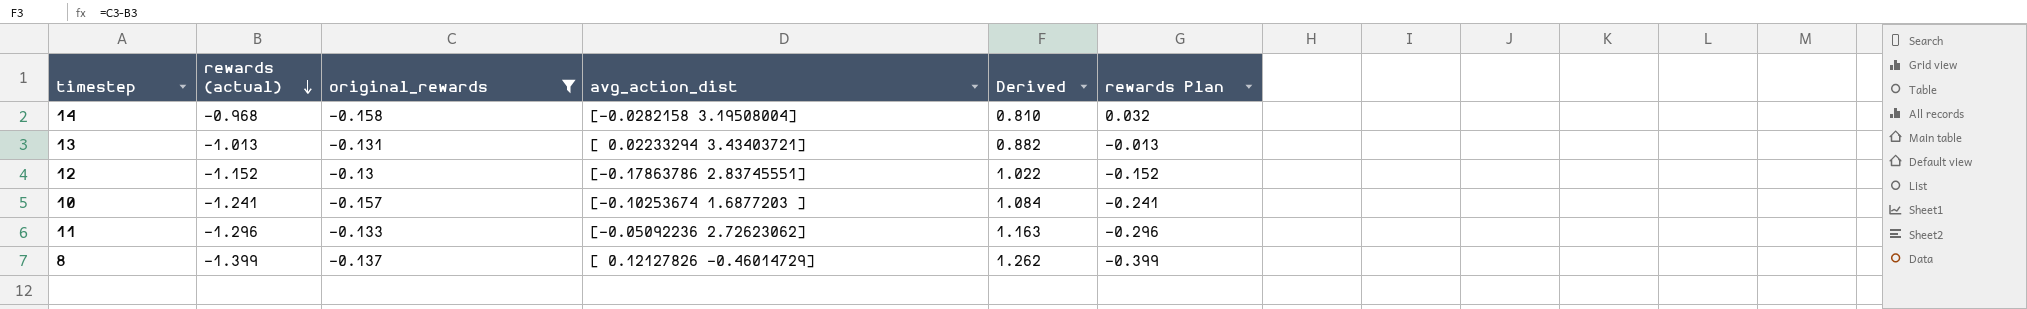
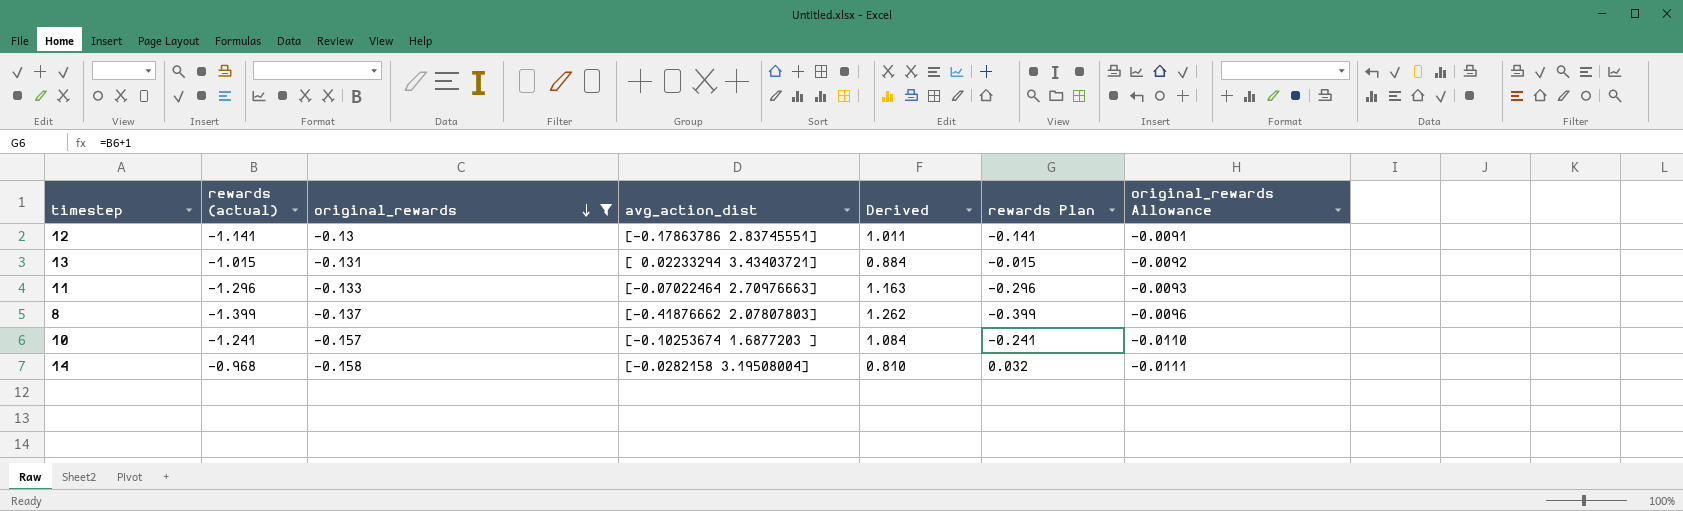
row order: rewards (actual) descending -> original_rewards descending
column original_rewards Allowance | formula: none -> [original_rewards] * 0.07
12 | rewards (actual): -1.152 -> -1.141
12 | Derived: 1.022 -> 1.011
12 | rewards Plan: -0.152 -> -0.141
13 | rewards (actual): -1.013 -> -1.015
13 | Derived: 0.882 -> 0.884
13 | rewards Plan: -0.013 -> -0.015
11 | avg_action_dist: [-0.05092236 2.72623062] -> [-0.07022464 2.70976663]
8 | avg_action_dist: [ 0.12127826 -0.46014729] -> [-0.41876662 2.07807803]

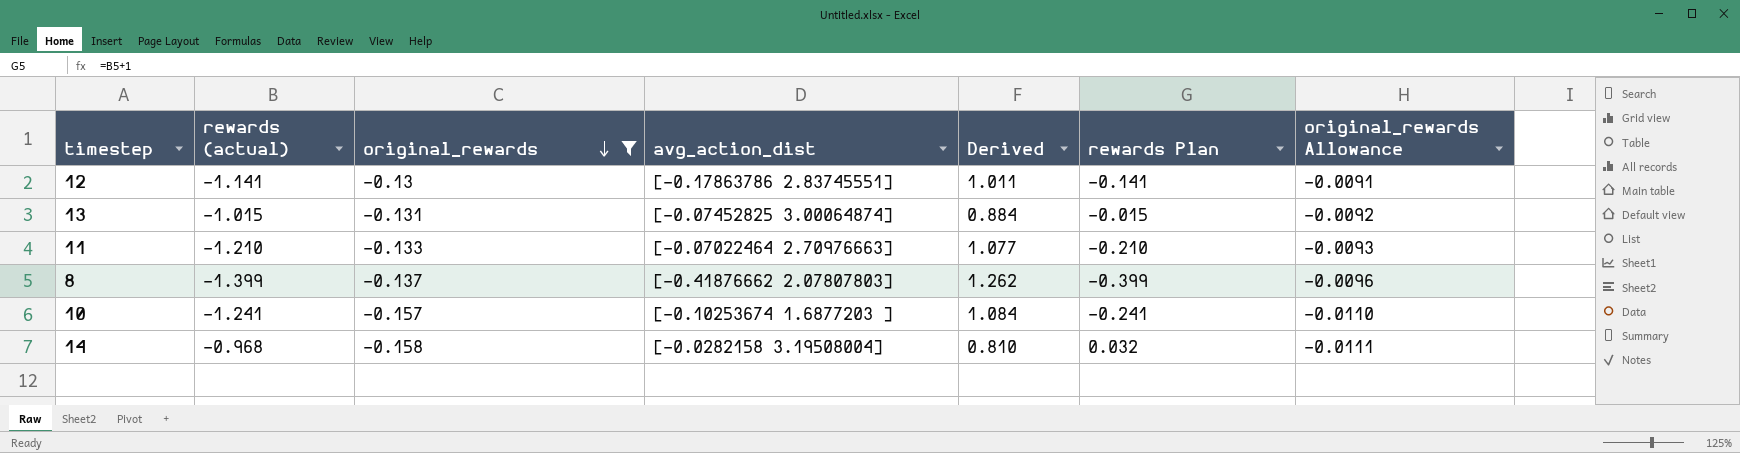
13 | avg_action_dist: [ 0.02233294 3.43403721] -> [-0.07452825 3.00064874]
11 | rewards (actual): -1.296 -> -1.210
11 | Derived: 1.163 -> 1.077
11 | rewards Plan: -0.296 -> -0.210

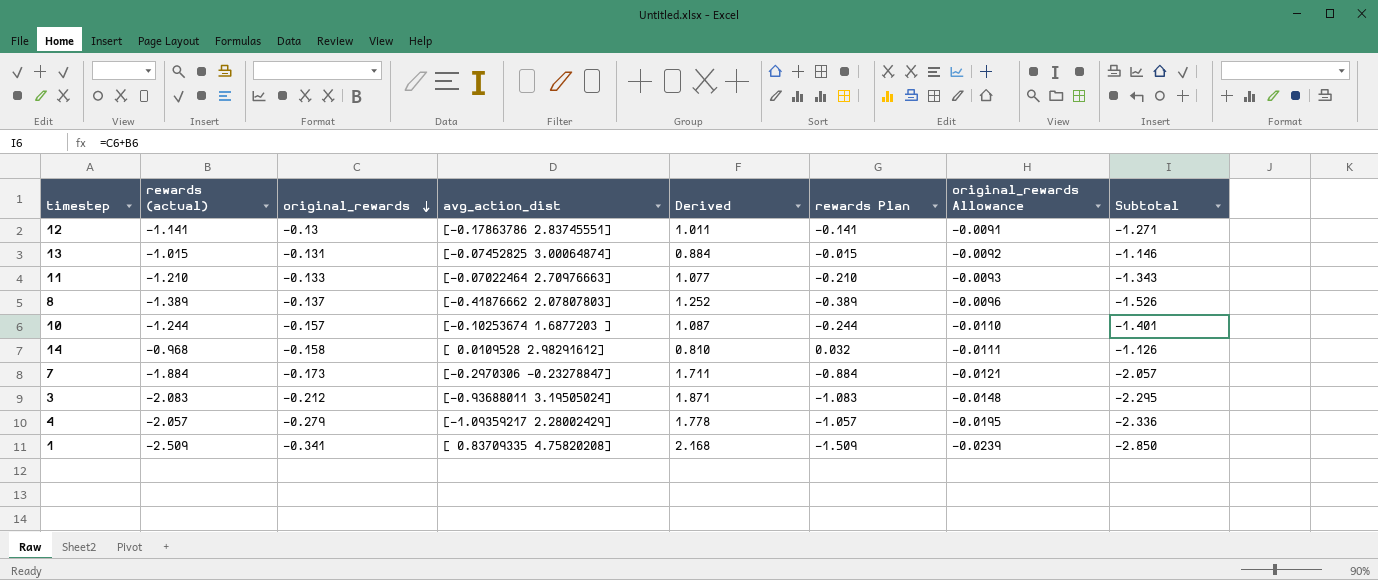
filter: original_rewards >= -0.158 -> none
column Subtotal | formula: none -> [rewards (actual)] + [original_rewards]
8 | rewards (actual): -1.399 -> -1.389
8 | Derived: 1.262 -> 1.252
8 | rewards Plan: -0.399 -> -0.389
10 | rewards (actual): -1.241 -> -1.244
10 | Derived: 1.084 -> 1.087
10 | rewards Plan: -0.241 -> -0.244
14 | avg_action_dist: [-0.0282158 3.19508004] -> [ 0.0109528 2.98291612]

